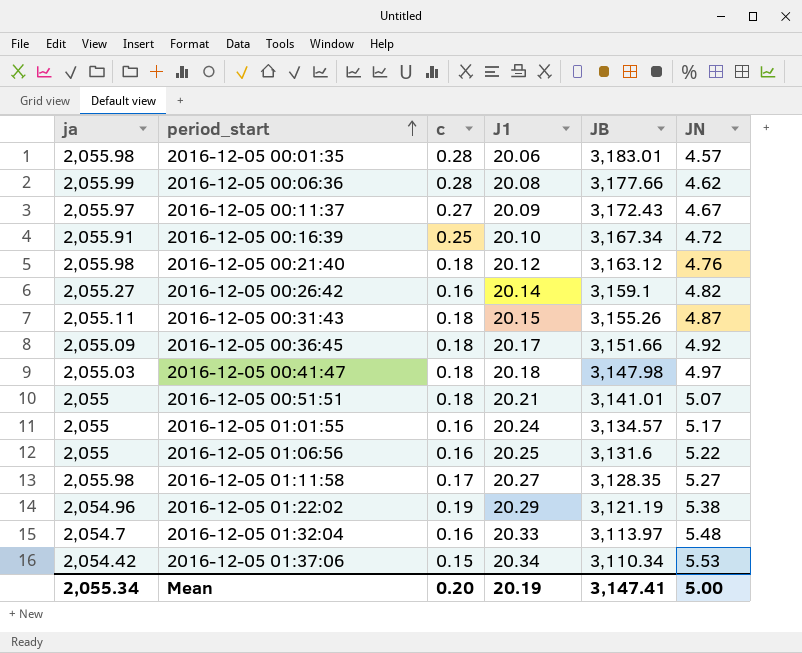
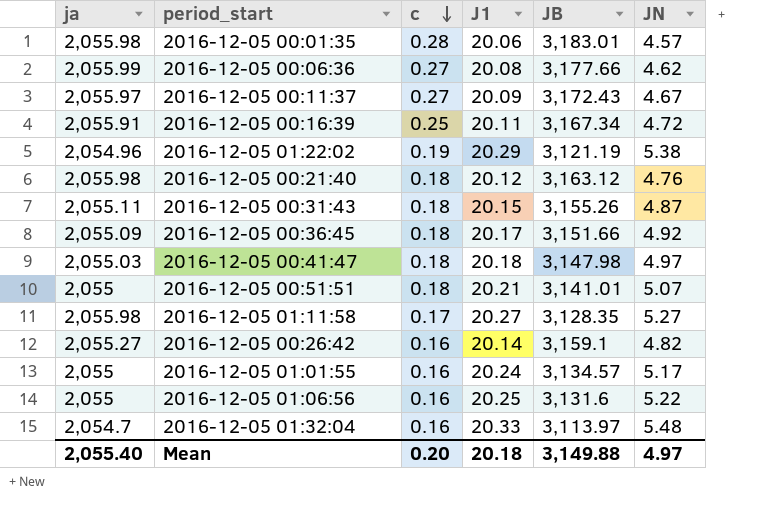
row order: period_start ascending -> c descending
row 2016-12-05 01:37:06: 2,054.42 | 0.15 | 20.34 | 3,110.34 | 5.53 -> none
2016-12-05 00:06:36 | c: 0.28 -> 0.27
2016-12-05 00:16:39 | J1: 20.10 -> 20.11
Mean | ja: 2,055.34 -> 2,055.40
Mean | J1: 20.19 -> 20.18
Mean | JB: 3,147.41 -> 3,149.88
Mean | JN: 5.00 -> 4.97

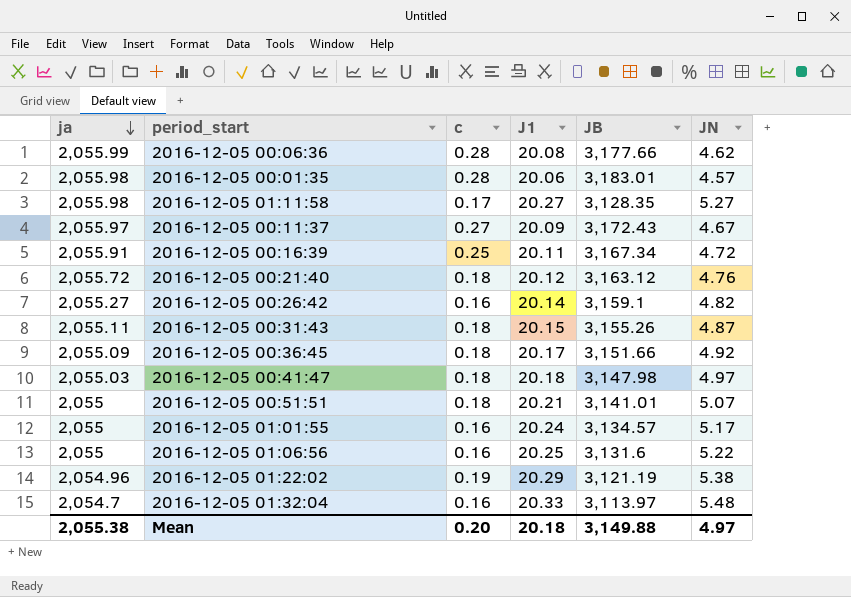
row order: c descending -> ja descending
2016-12-05 00:06:36 | c: 0.27 -> 0.28
2016-12-05 00:21:40 | ja: 2,055.98 -> 2,055.72
Mean | ja: 2,055.40 -> 2,055.38

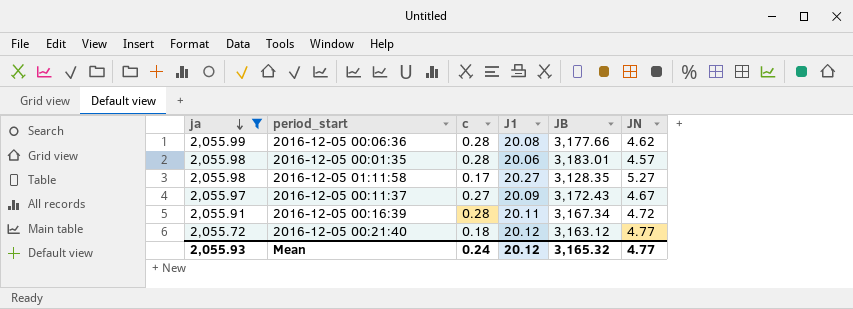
filter: none -> ja >= 2,055.72
2016-12-05 00:16:39 | c: 0.25 -> 0.28
2016-12-05 00:21:40 | JN: 4.76 -> 4.77
Mean | ja: 2,055.38 -> 2,055.93
Mean | c: 0.20 -> 0.24
Mean | J1: 20.18 -> 20.12
Mean | JB: 3,149.88 -> 3,165.32
Mean | JN: 4.97 -> 4.77

